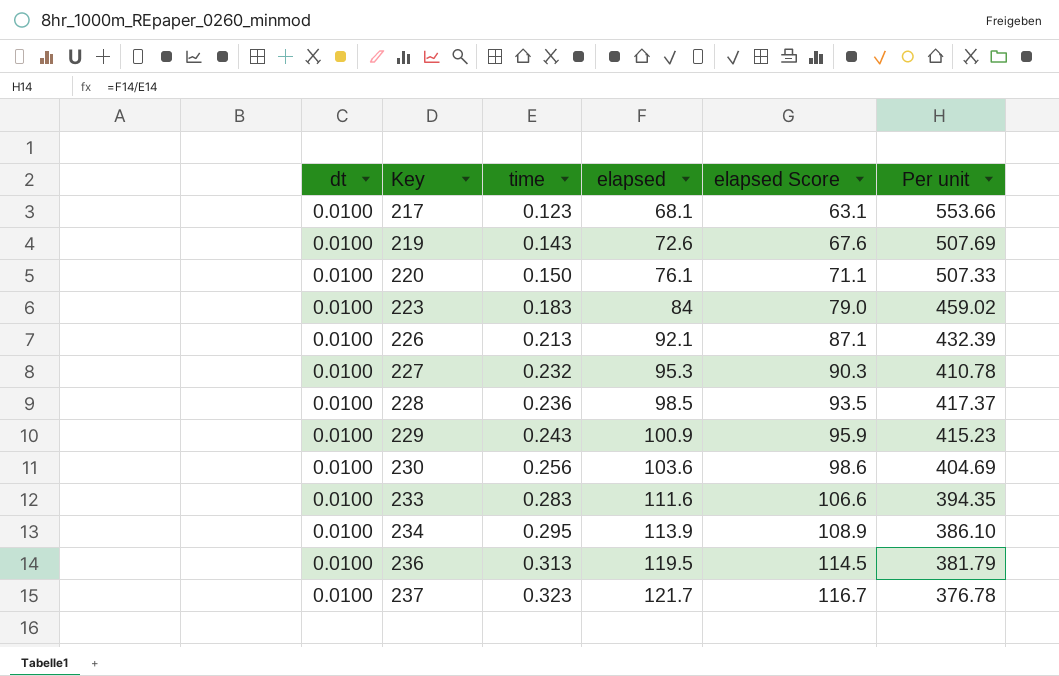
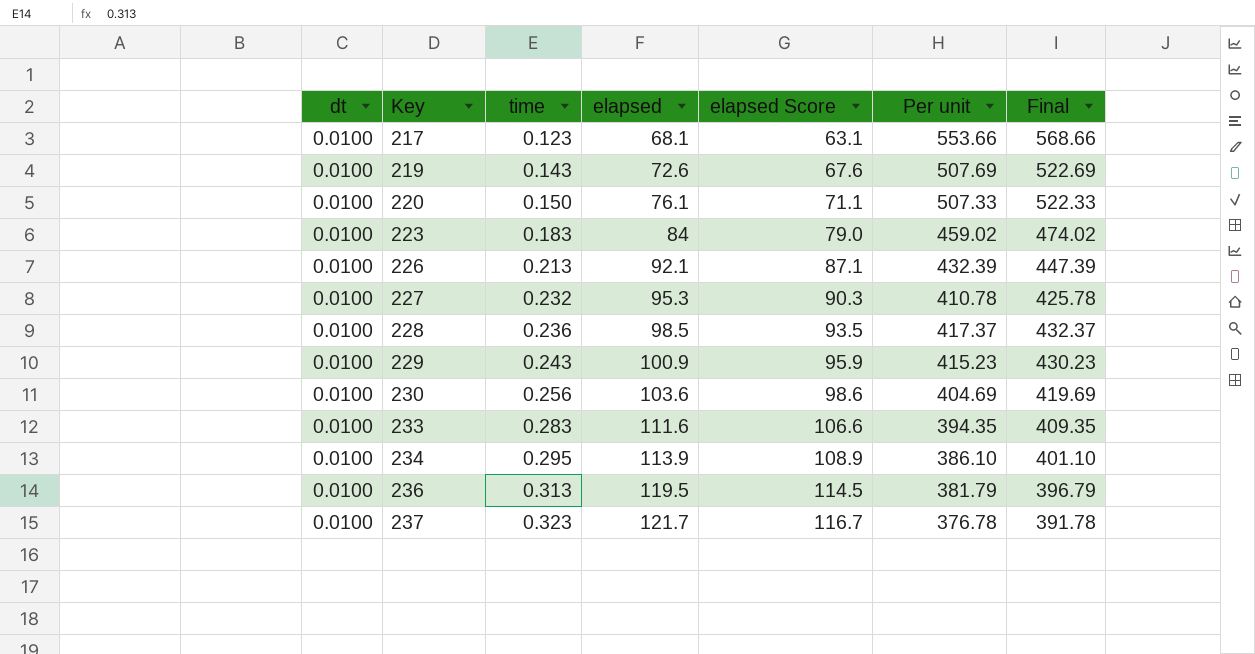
column Final | formula: none -> [Per unit] + 15

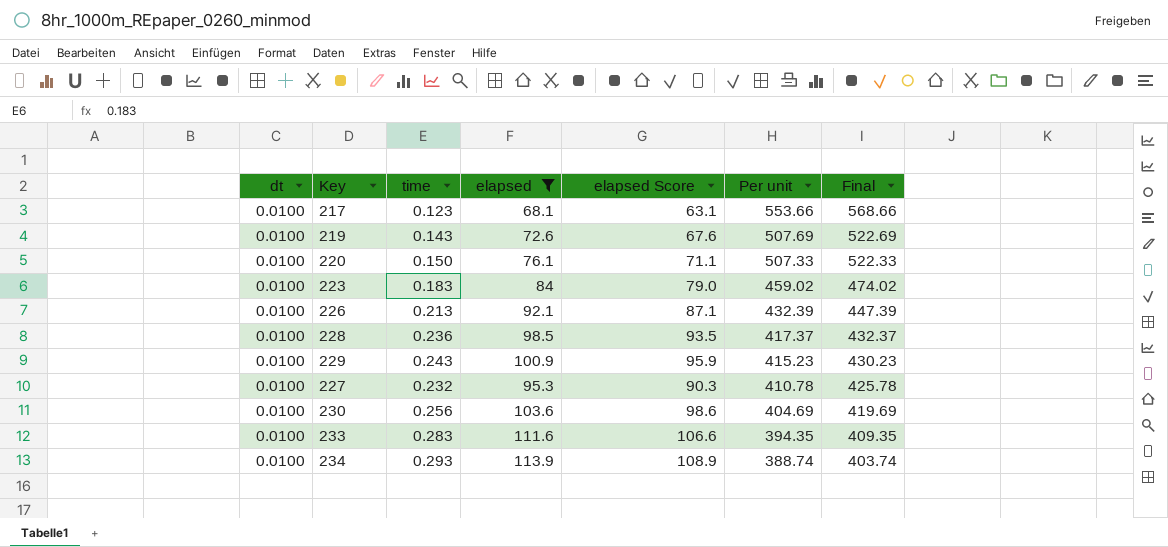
filter: none -> elapsed <= 113.9
row order: Key ascending -> Per unit descending
234 | time: 0.295 -> 0.293
234 | Per unit: 386.10 -> 388.74
234 | Final: 401.10 -> 403.74

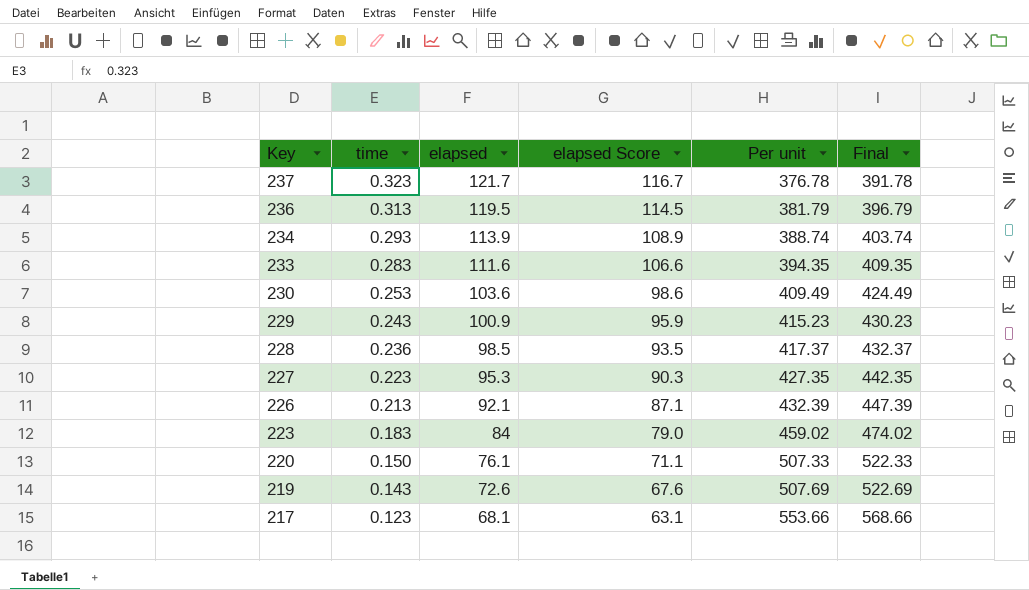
filter: elapsed <= 113.9 -> none
row order: Per unit descending -> Key descending
column dt | position: 1 -> none
230 | time: 0.256 -> 0.253
230 | Per unit: 404.69 -> 409.49
230 | Final: 419.69 -> 424.49
227 | time: 0.232 -> 0.223
227 | Per unit: 410.78 -> 427.35
227 | Final: 425.78 -> 442.35

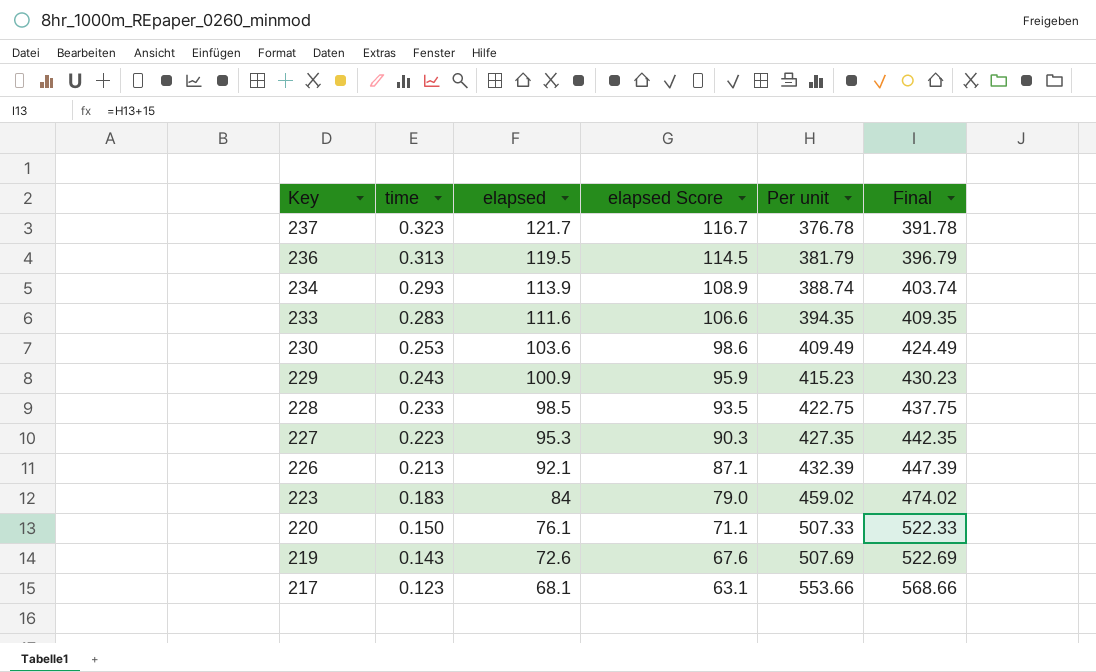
228 | time: 0.236 -> 0.233
228 | Per unit: 417.37 -> 422.75
228 | Final: 432.37 -> 437.75

